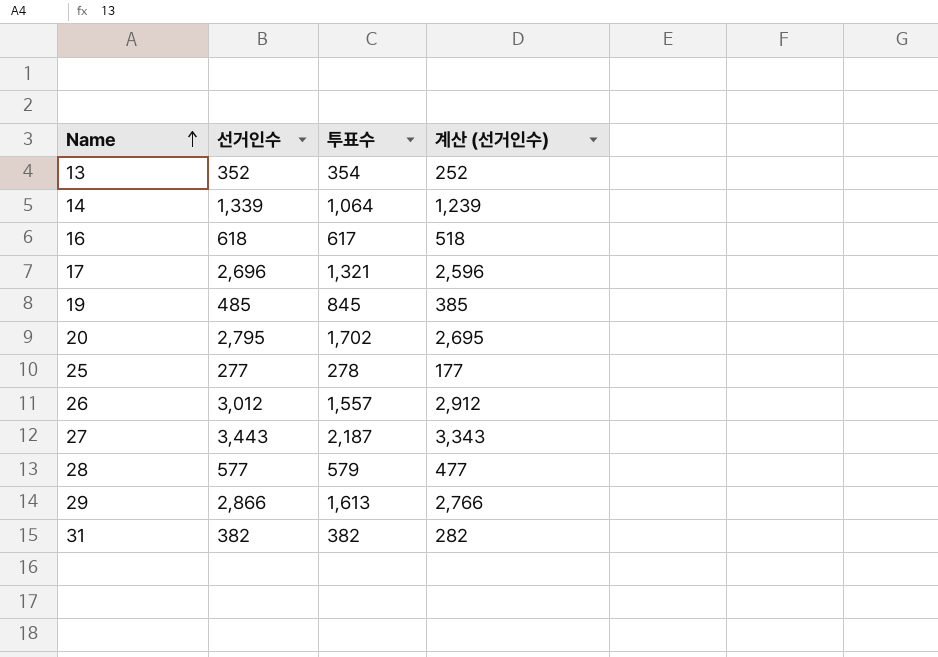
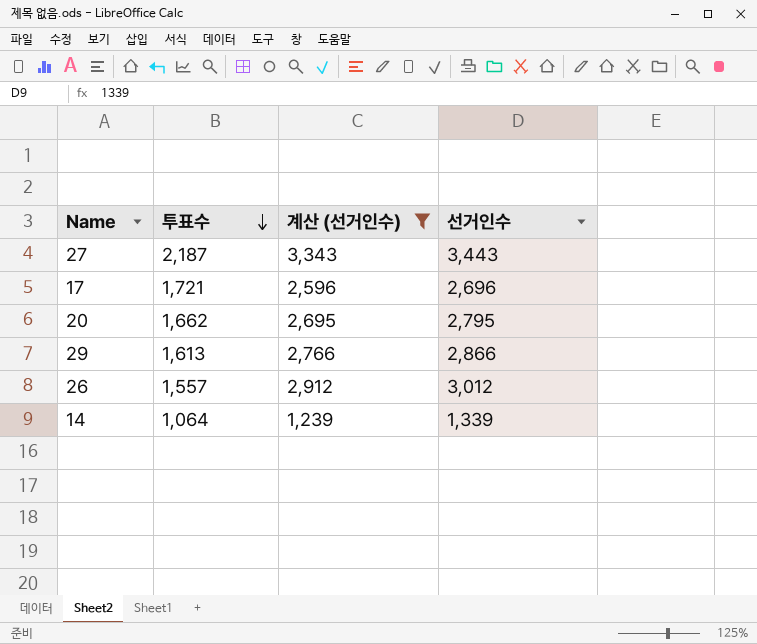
filter: none -> 계산 (선거인수) >= 1,239
row order: Name ascending -> 투표수 descending
column 선거인수 | position: 2 -> 4
17 | 투표수: 1,321 -> 1,721
20 | 투표수: 1,702 -> 1,662

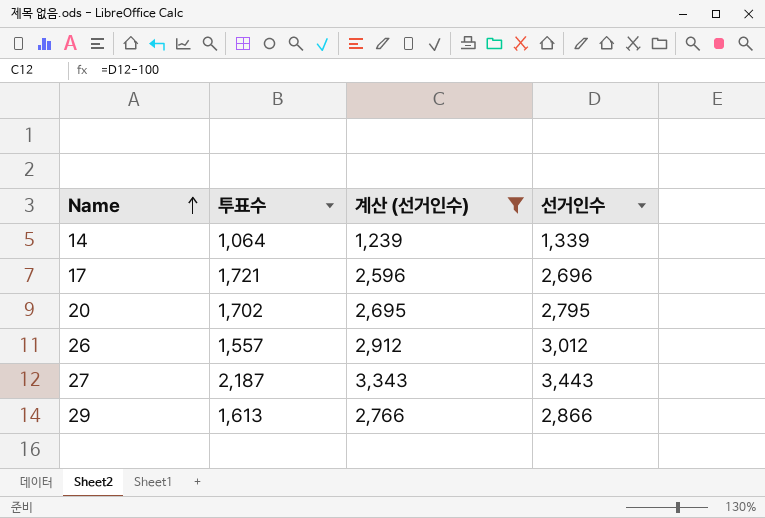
row order: 투표수 descending -> Name ascending
20 | 투표수: 1,662 -> 1,702

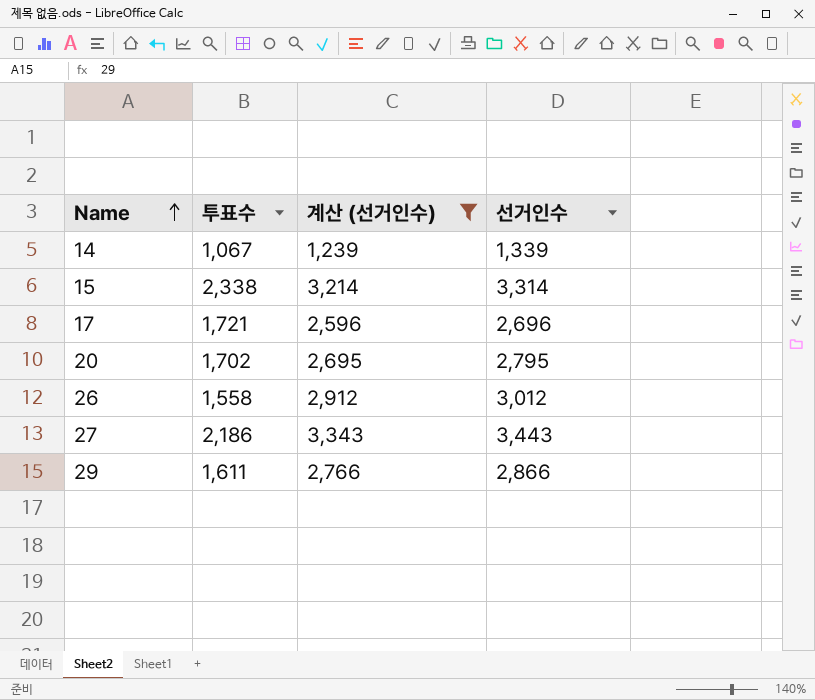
14 | 투표수: 1,064 -> 1,067
row 15: none -> 2,338 | 3,214 | 3,314
26 | 투표수: 1,557 -> 1,558
27 | 투표수: 2,187 -> 2,186
29 | 투표수: 1,613 -> 1,611

